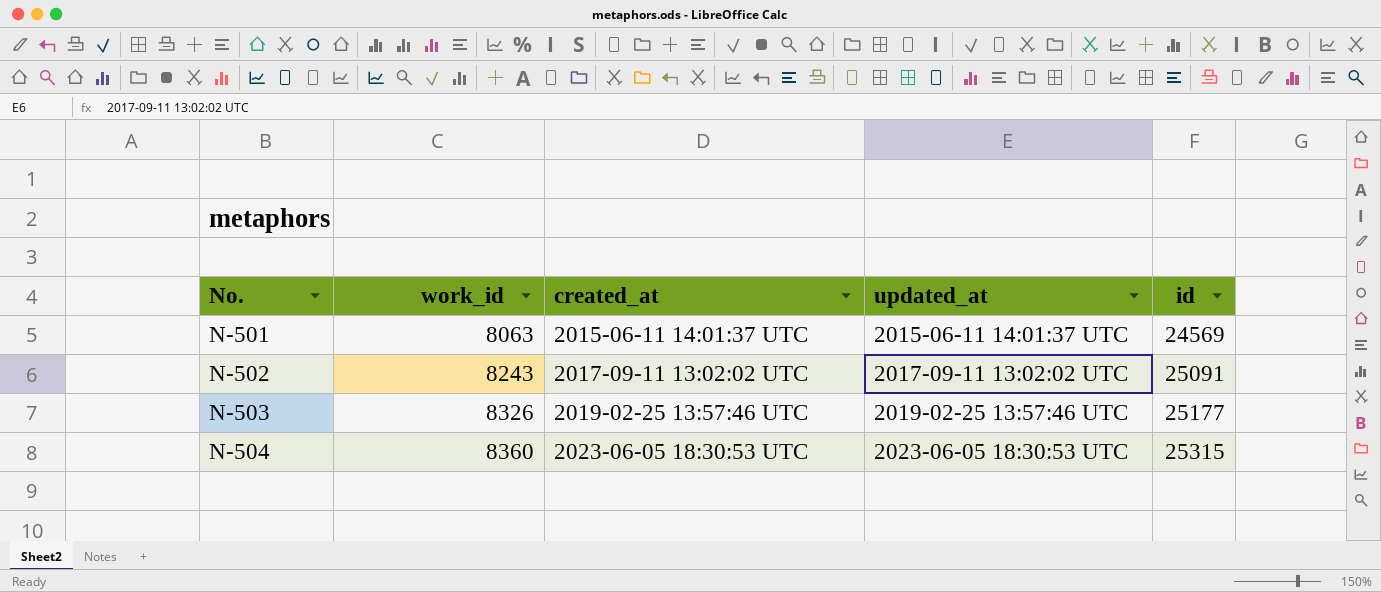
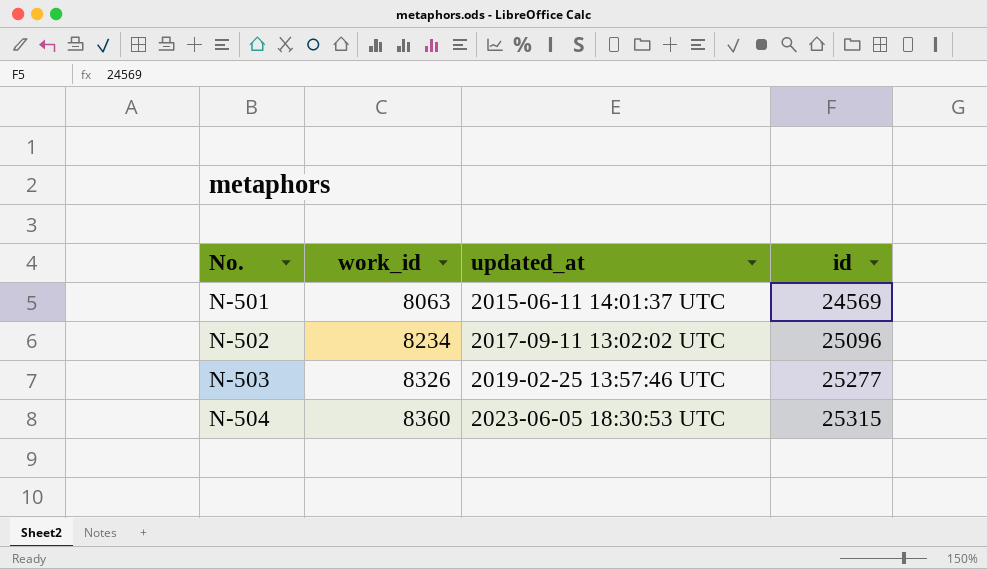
column created_at | position: 3 -> none
N-502 | work_id: 8243 -> 8234
N-502 | id: 25091 -> 25096
N-503 | id: 25177 -> 25277

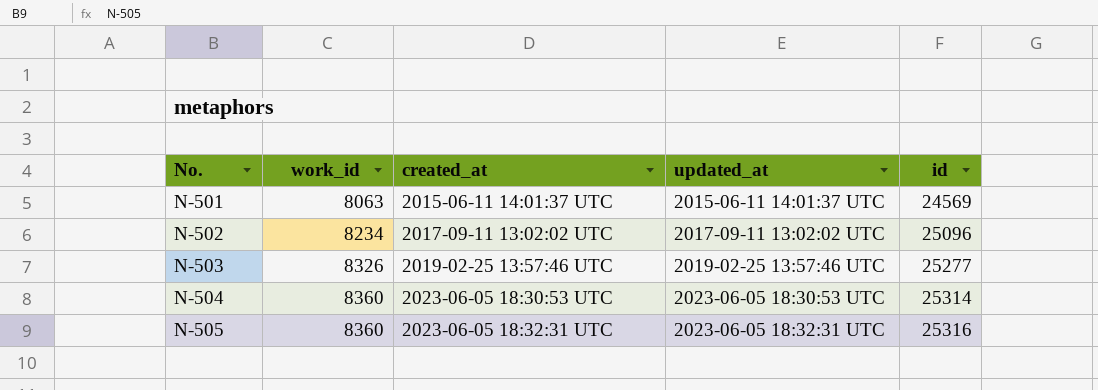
column created_at | position: none -> 3
N-504 | id: 25315 -> 25314
row N-505: none -> 8360 | 2023-06-05 18:32:31 UTC | 2023-06-05 18:32:31 UTC | 25316

